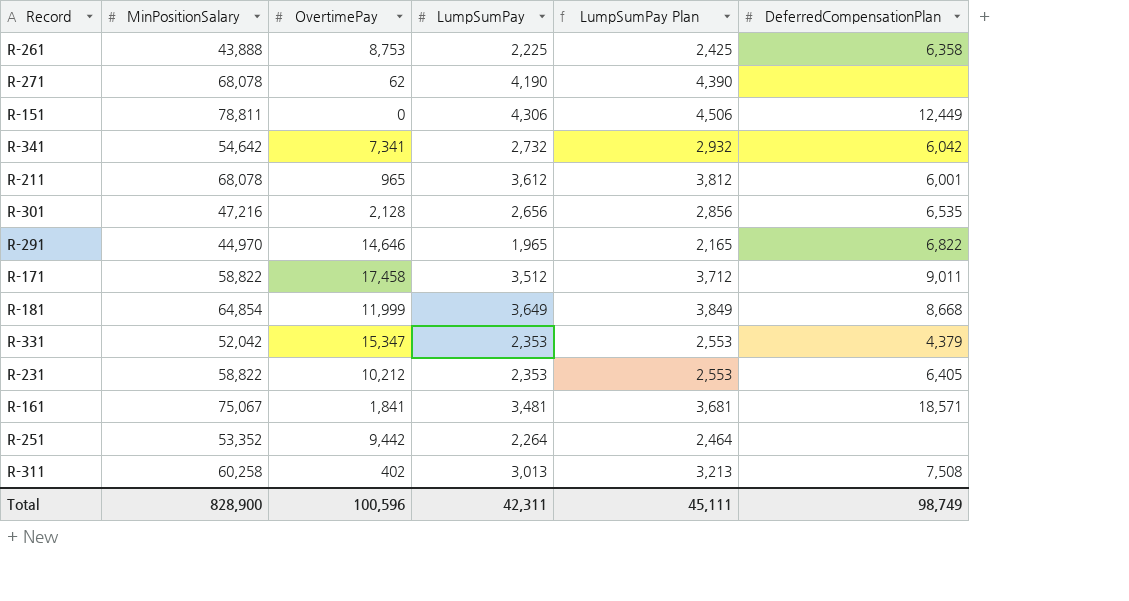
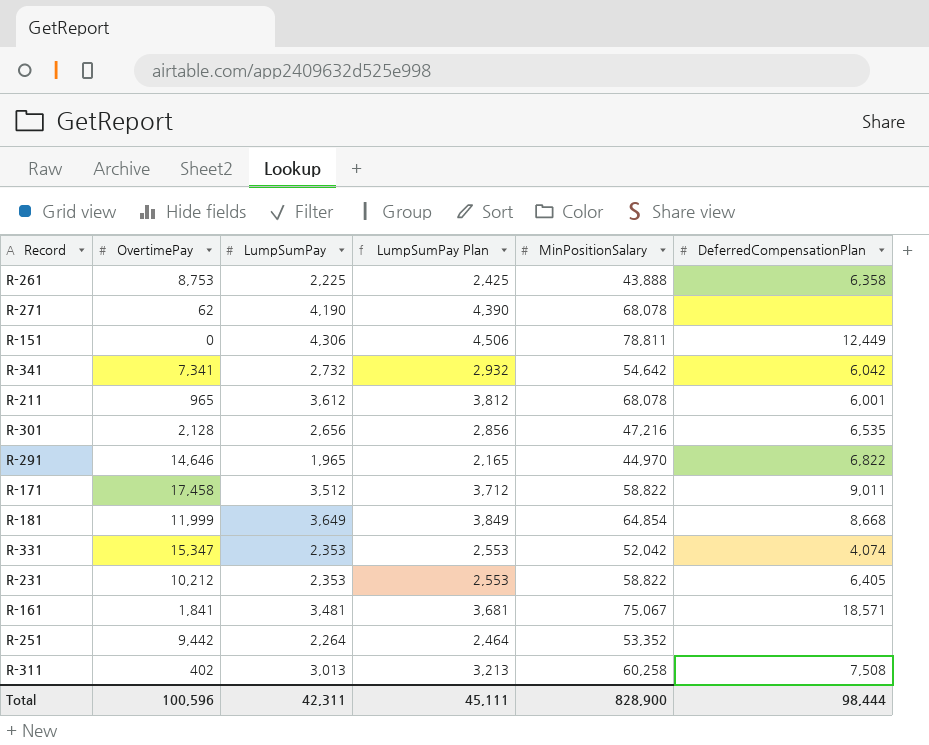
column MinPositionSalary | position: 2 -> 5
R-331 | DeferredCompensationPlan: 4,379 -> 4,074
Total | DeferredCompensationPlan: 98,749 -> 98,444

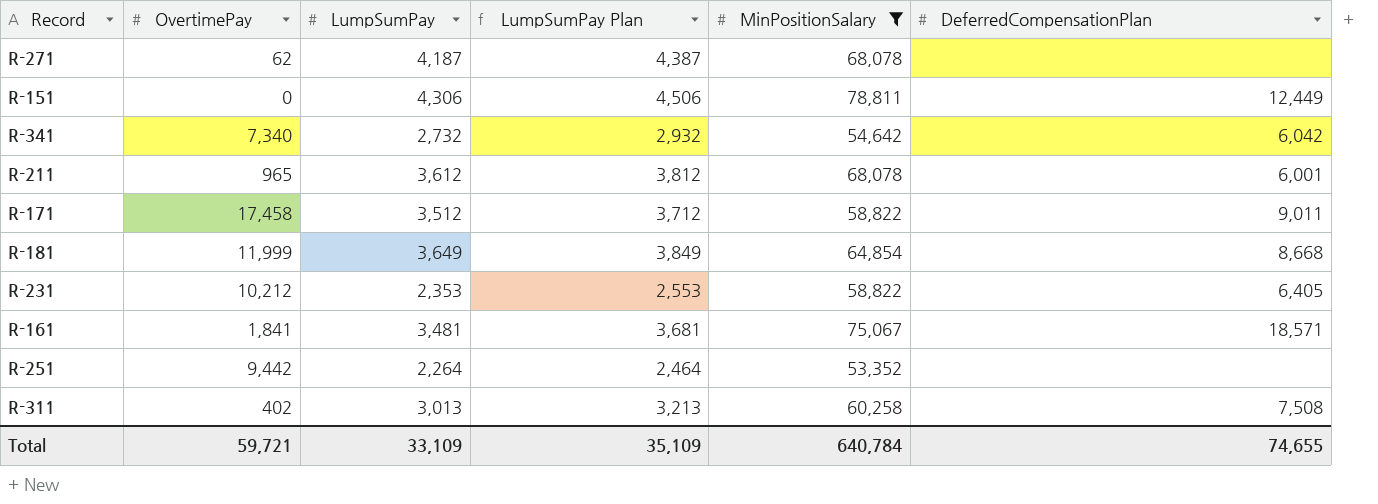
filter: none -> MinPositionSalary >= 53,352
R-271 | LumpSumPay: 4,190 -> 4,187
R-271 | LumpSumPay Plan: 4,390 -> 4,387
R-341 | OvertimePay: 7,341 -> 7,340
Total | OvertimePay: 100,596 -> 59,721
Total | LumpSumPay: 42,311 -> 33,109
Total | LumpSumPay Plan: 45,111 -> 35,109
Total | MinPositionSalary: 828,900 -> 640,784
Total | DeferredCompensationPlan: 98,444 -> 74,655

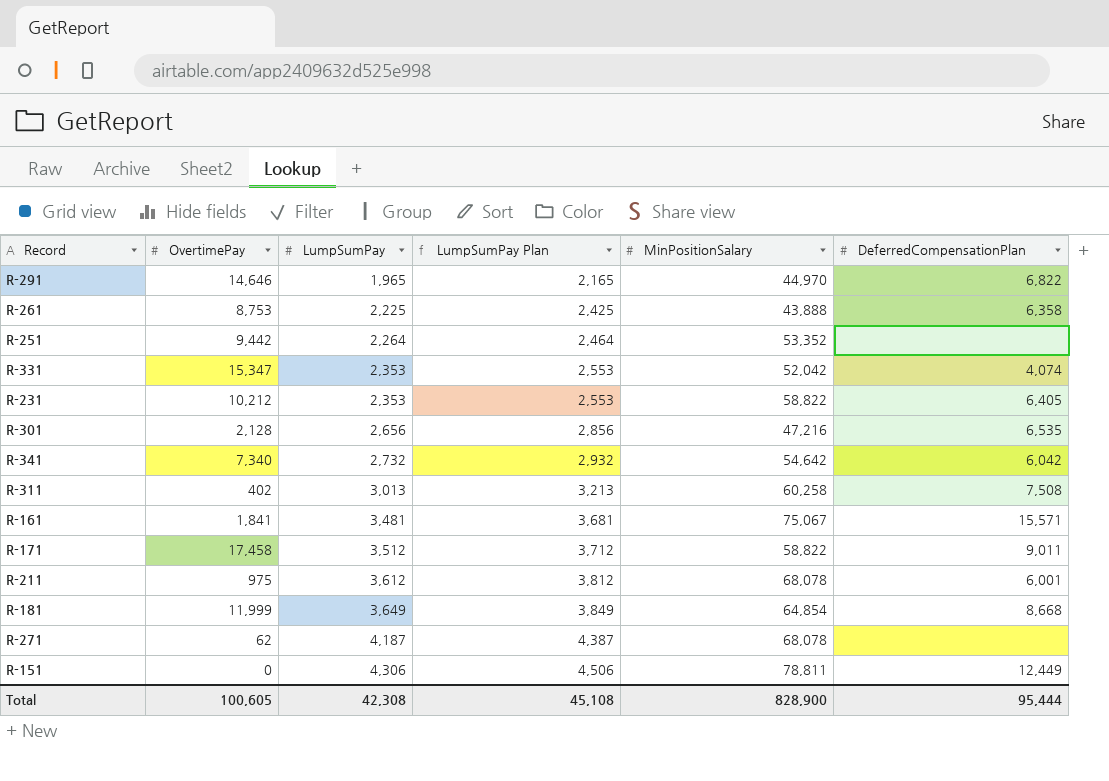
filter: MinPositionSalary >= 53,352 -> none
row order: none -> LumpSumPay ascending
R-161 | DeferredCompensationPlan: 18,571 -> 15,571
R-211 | OvertimePay: 965 -> 975
Total | OvertimePay: 59,721 -> 100,605
Total | LumpSumPay: 33,109 -> 42,308
Total | LumpSumPay Plan: 35,109 -> 45,108
Total | MinPositionSalary: 640,784 -> 828,900
Total | DeferredCompensationPlan: 74,655 -> 95,444

